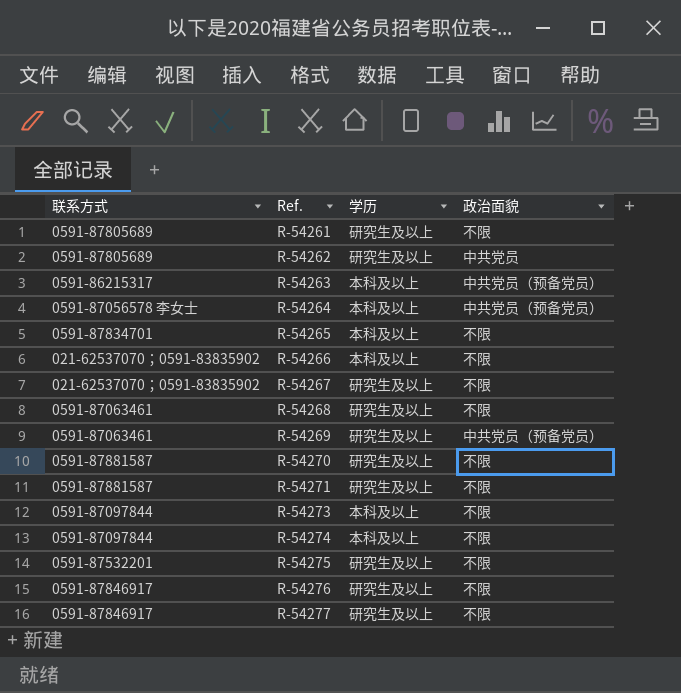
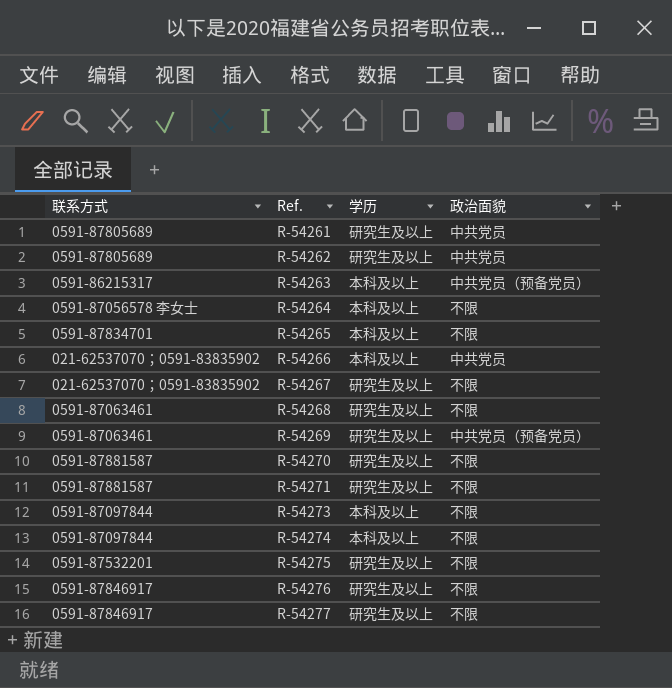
R-54261 | 政治面貌: 不限 -> 中共党员
R-54264 | 政治面貌: 中共党员（预备党员） -> 不限
R-54266 | 政治面貌: 不限 -> 中共党员

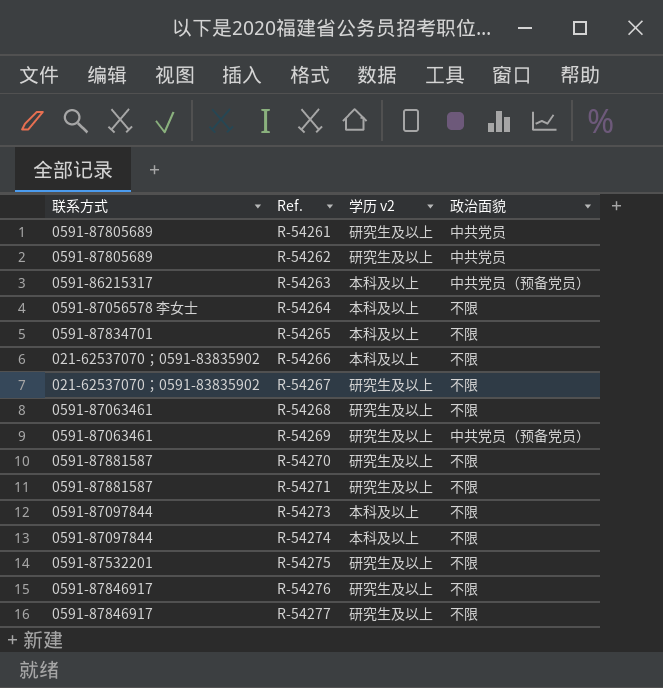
column name: 学历 -> 学历 v2
R-54266 | 政治面貌: 中共党员 -> 不限

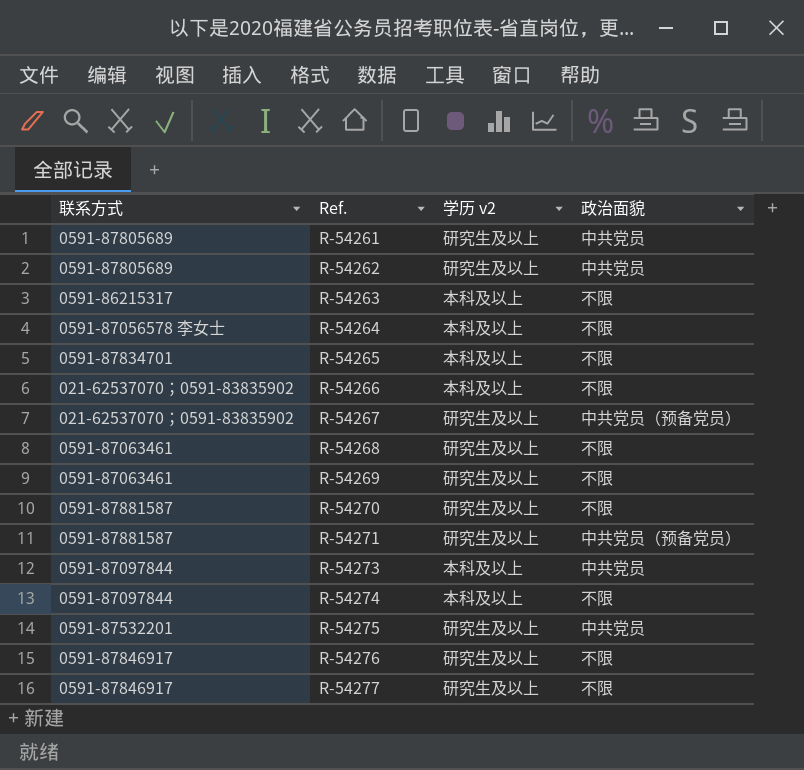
R-54263 | 政治面貌: 中共党员（预备党员） -> 不限
R-54267 | 政治面貌: 不限 -> 中共党员（预备党员）
R-54269 | 政治面貌: 中共党员（预备党员） -> 不限
R-54271 | 政治面貌: 不限 -> 中共党员（预备党员）
R-54273 | 政治面貌: 不限 -> 中共党员
R-54275 | 政治面貌: 不限 -> 中共党员

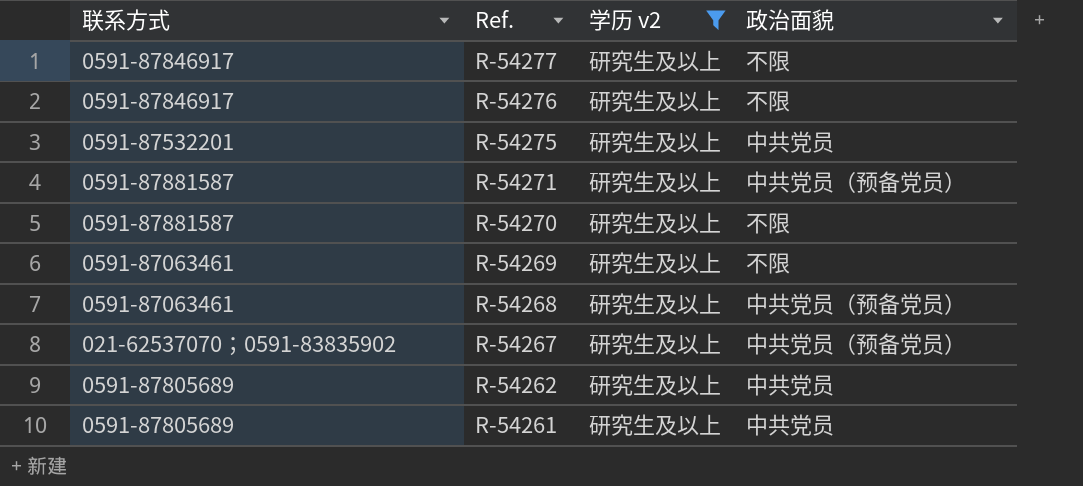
filter: none -> 学历 v2 = 研究生及以上
row order: Ref. ascending -> Ref. descending
R-54268 | 政治面貌: 不限 -> 中共党员（预备党员）

